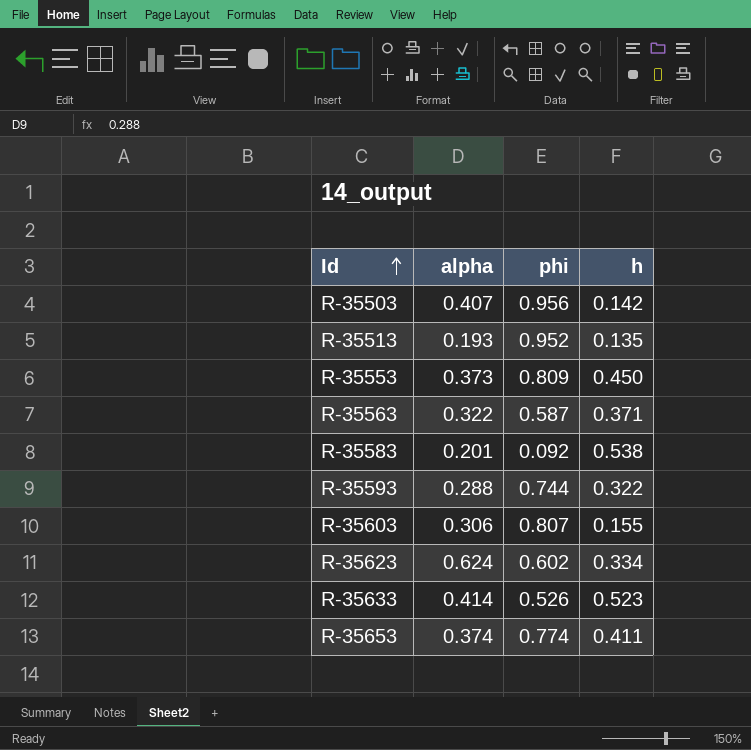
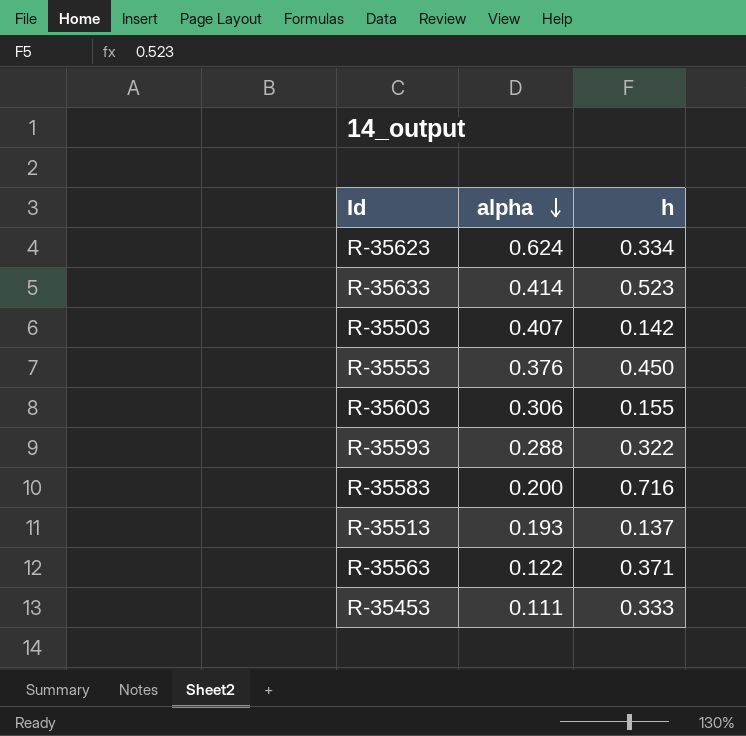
row order: Id ascending -> alpha descending
column phi | position: 3 -> none
row R-35653: 0.374 | 0.774 | 0.411 -> none
R-35553 | alpha: 0.373 -> 0.376
R-35583 | alpha: 0.201 -> 0.200
R-35583 | h: 0.538 -> 0.716
R-35513 | h: 0.135 -> 0.137
R-35563 | alpha: 0.322 -> 0.122
row R-35453: none -> 0.111 | 0.333

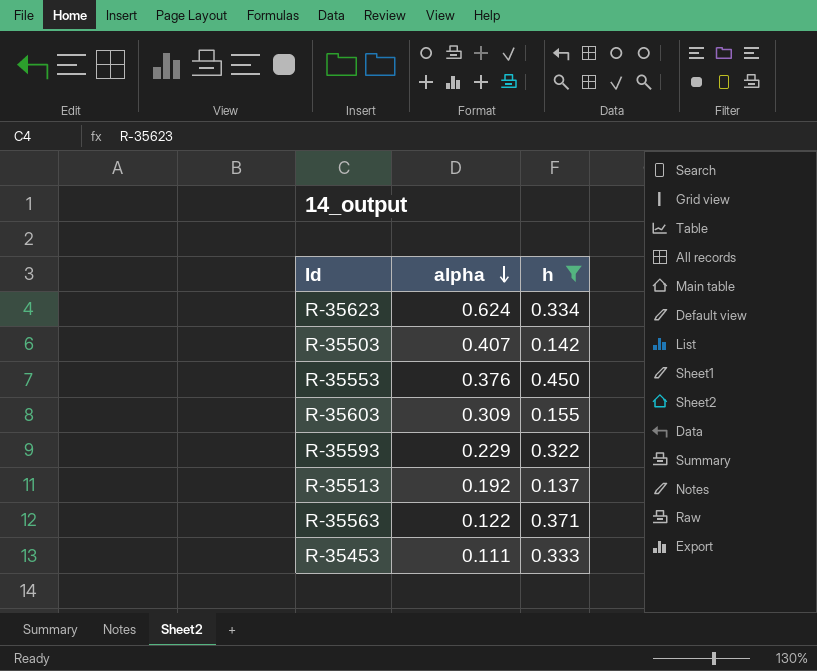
filter: none -> h <= 0.450
R-35603 | alpha: 0.306 -> 0.309
R-35593 | alpha: 0.288 -> 0.229
R-35513 | alpha: 0.193 -> 0.192

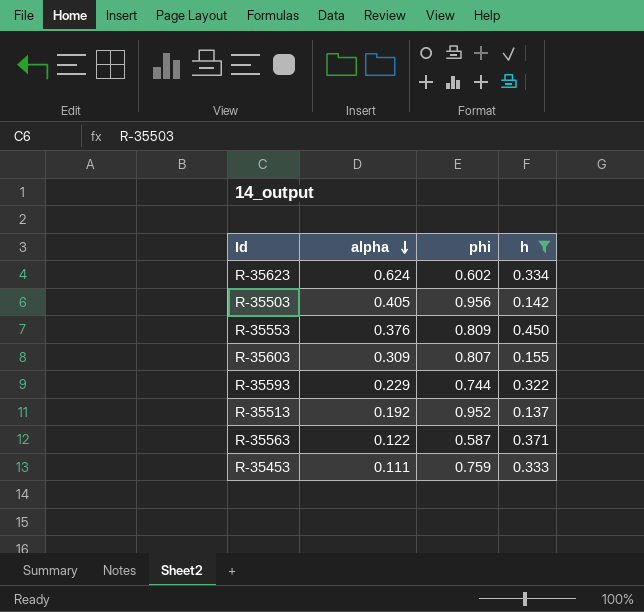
column phi | position: none -> 3
R-35503 | alpha: 0.407 -> 0.405

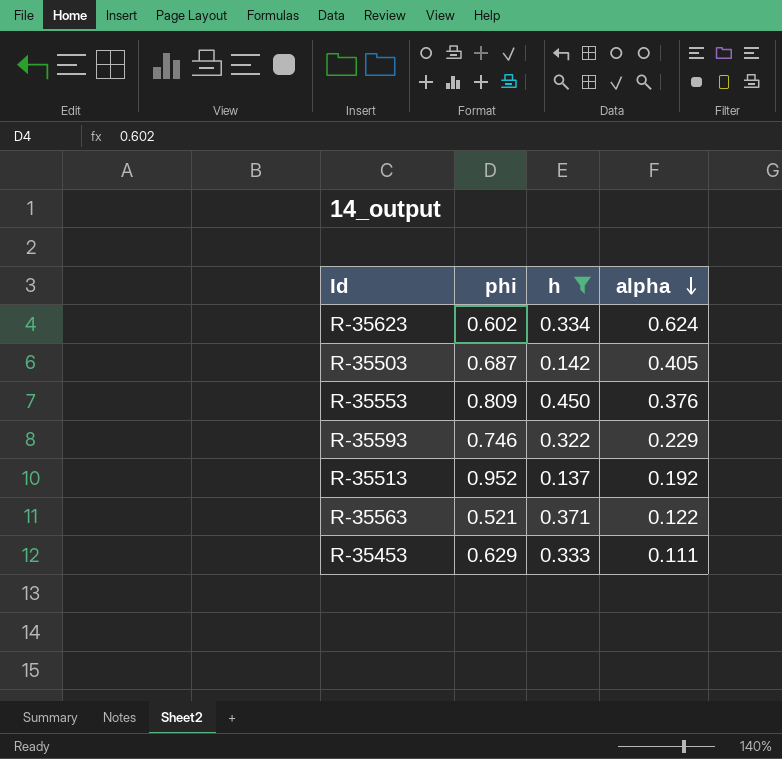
column alpha | position: 2 -> 4
row R-35603: 0.309 | 0.807 | 0.155 -> none
R-35503 | phi: 0.956 -> 0.687
R-35593 | phi: 0.744 -> 0.746
R-35563 | phi: 0.587 -> 0.521
R-35453 | phi: 0.759 -> 0.629

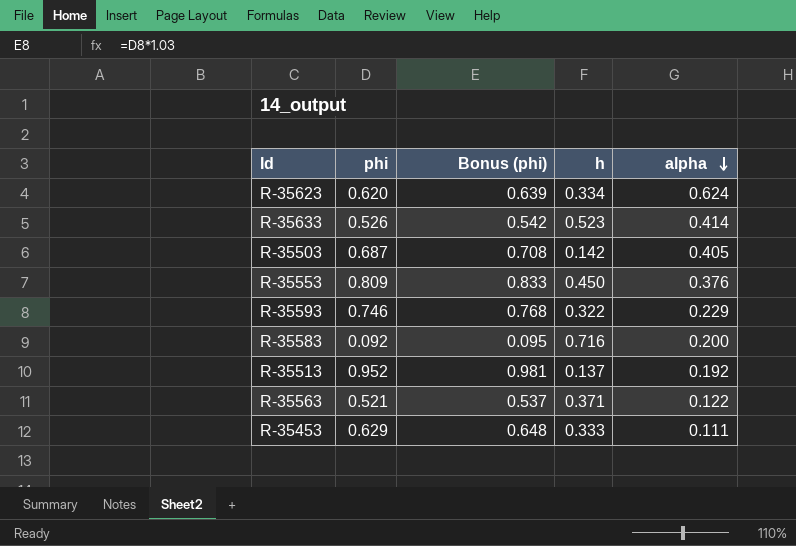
filter: h <= 0.450 -> none
column Bonus (phi) | formula: none -> [phi] * 1.03
R-35623 | phi: 0.602 -> 0.620

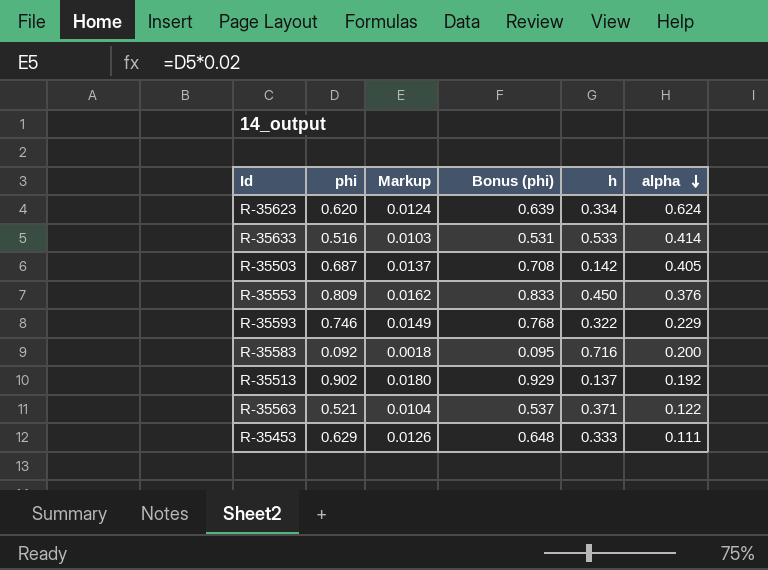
column Markup | formula: none -> [phi] * 0.02
R-35633 | phi: 0.526 -> 0.516
R-35633 | Bonus (phi): 0.542 -> 0.531
R-35633 | h: 0.523 -> 0.533
R-35513 | phi: 0.952 -> 0.902
R-35513 | Bonus (phi): 0.981 -> 0.929

